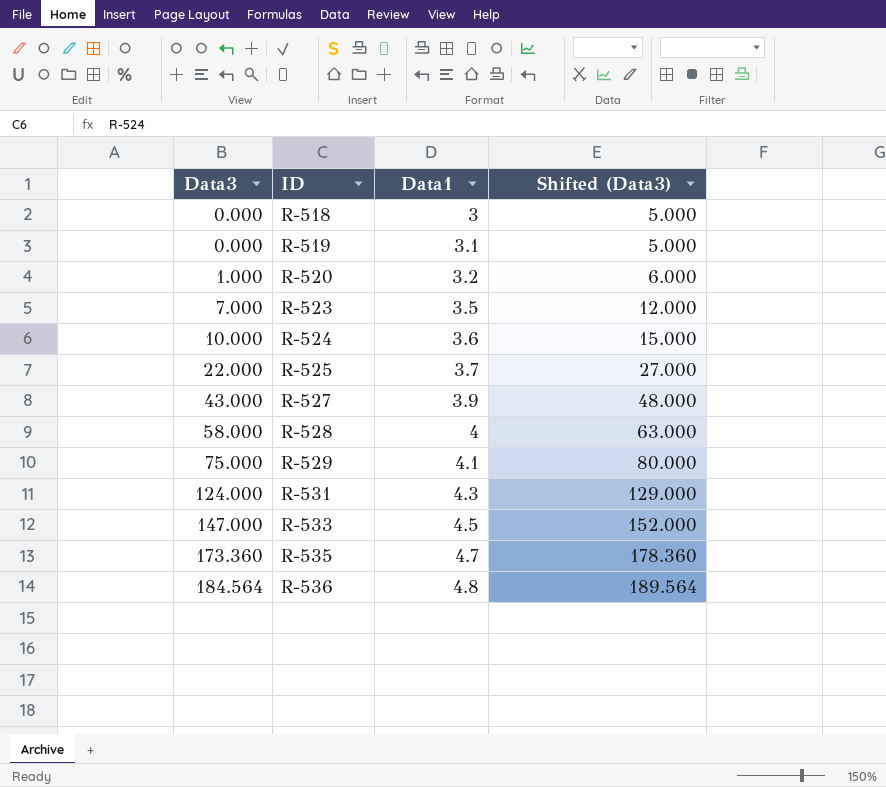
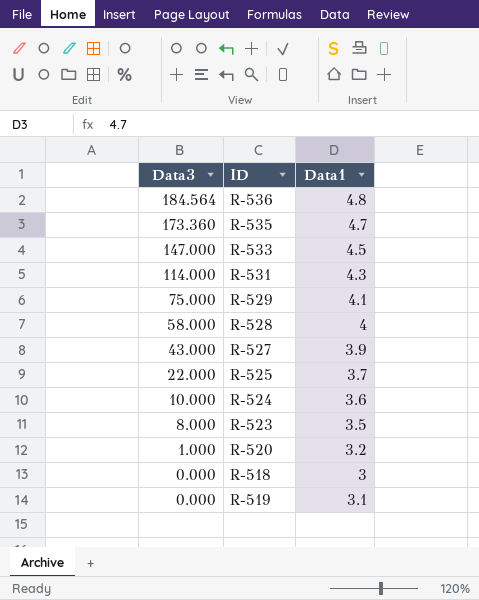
row order: Data3 ascending -> Data3 descending
column Shifted (Data3) | formula: [Data3] + 5 -> none
R-531 | Data3: 124.000 -> 114.000
R-523 | Data3: 7.000 -> 8.000

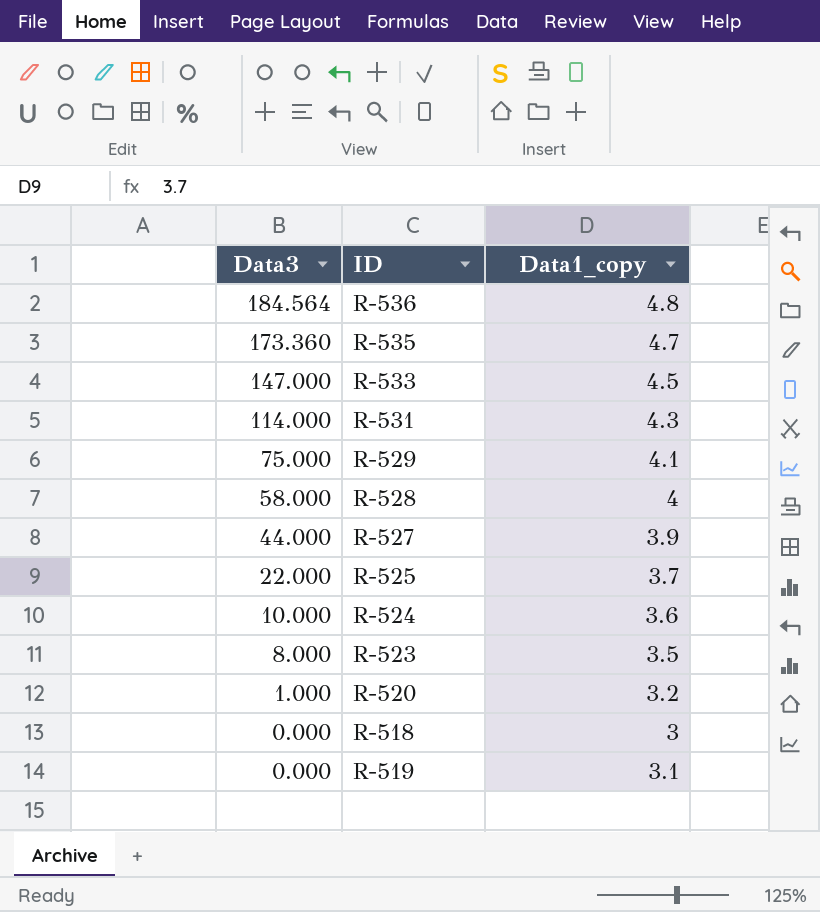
column name: Data1 -> Data1_copy
R-527 | Data3: 43.000 -> 44.000

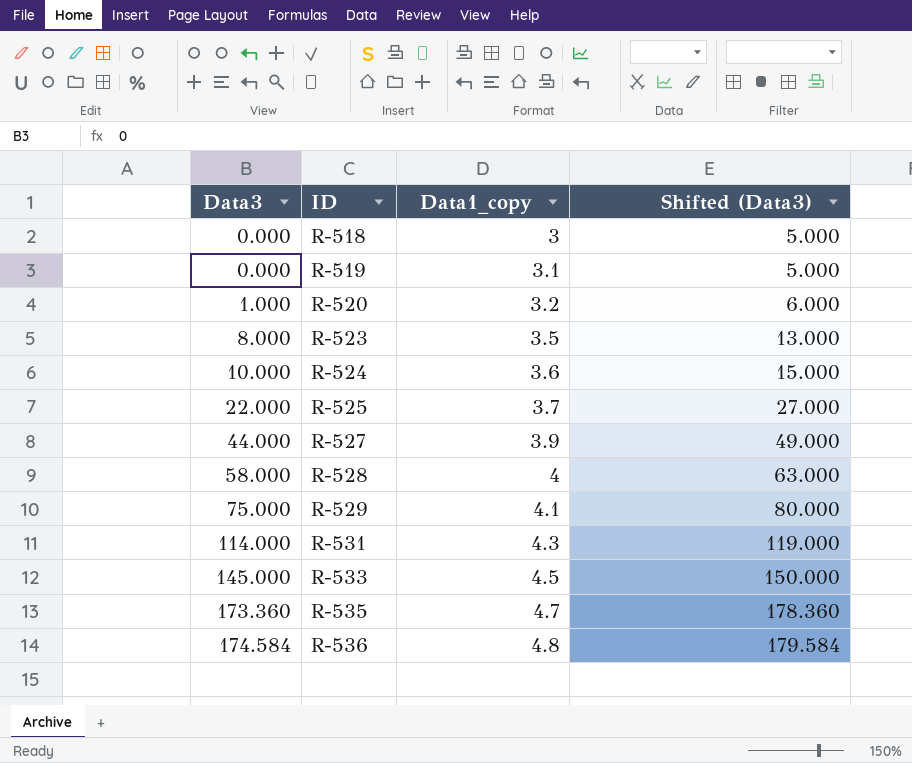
row order: Data3 descending -> Data3 ascending
column Shifted (Data3) | formula: none -> [Data3] + 5
R-533 | Data3: 147.000 -> 145.000
R-536 | Data3: 184.564 -> 174.584

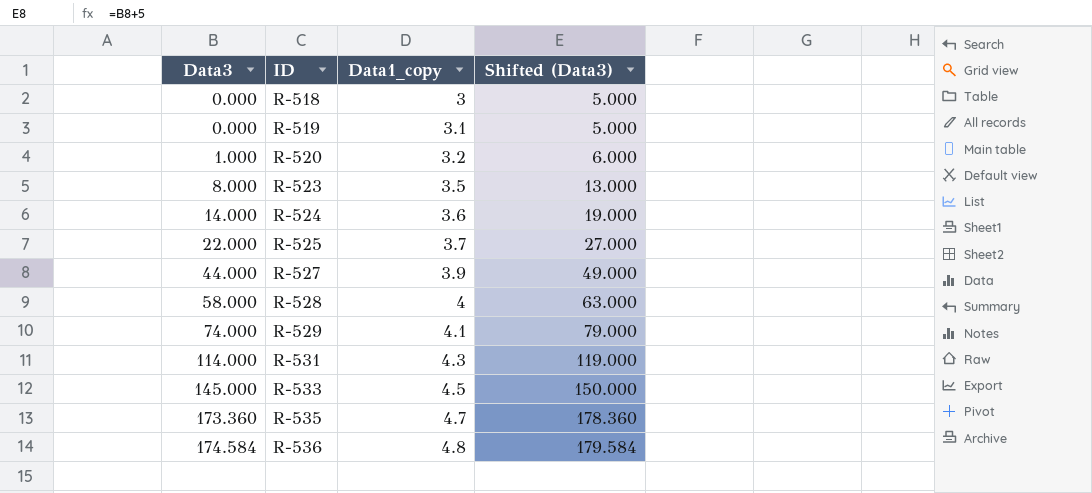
R-524 | Data3: 10.000 -> 14.000
R-524 | Shifted (Data3): 15.000 -> 19.000
R-529 | Data3: 75.000 -> 74.000
R-529 | Shifted (Data3): 80.000 -> 79.000

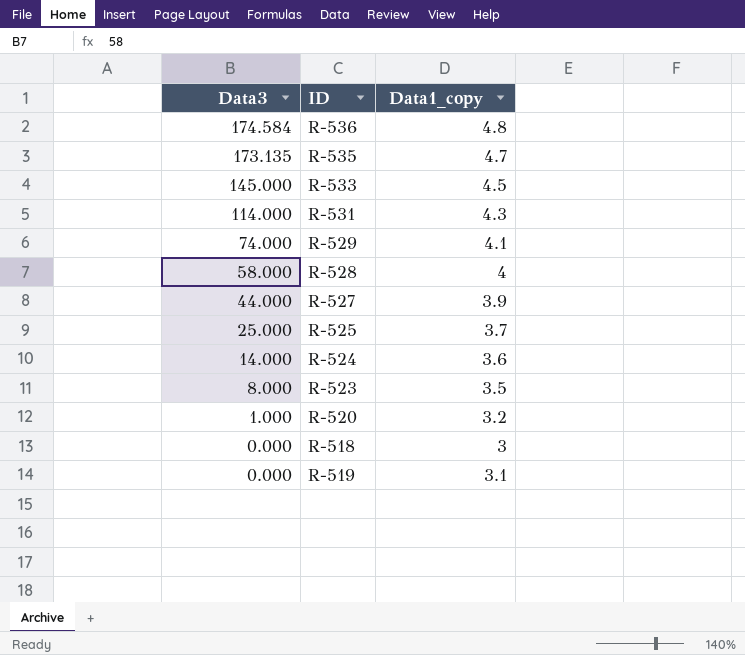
row order: Data3 ascending -> Data3 descending
column Shifted (Data3) | formula: [Data3] + 5 -> none
R-535 | Data3: 173.360 -> 173.135
R-525 | Data3: 22.000 -> 25.000

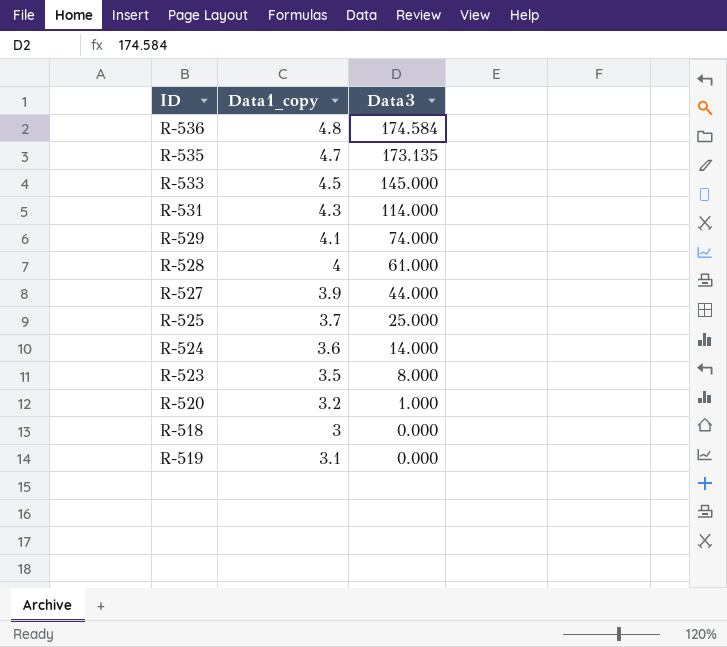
column Data3 | position: 1 -> 3
R-528 | Data3: 58.000 -> 61.000

